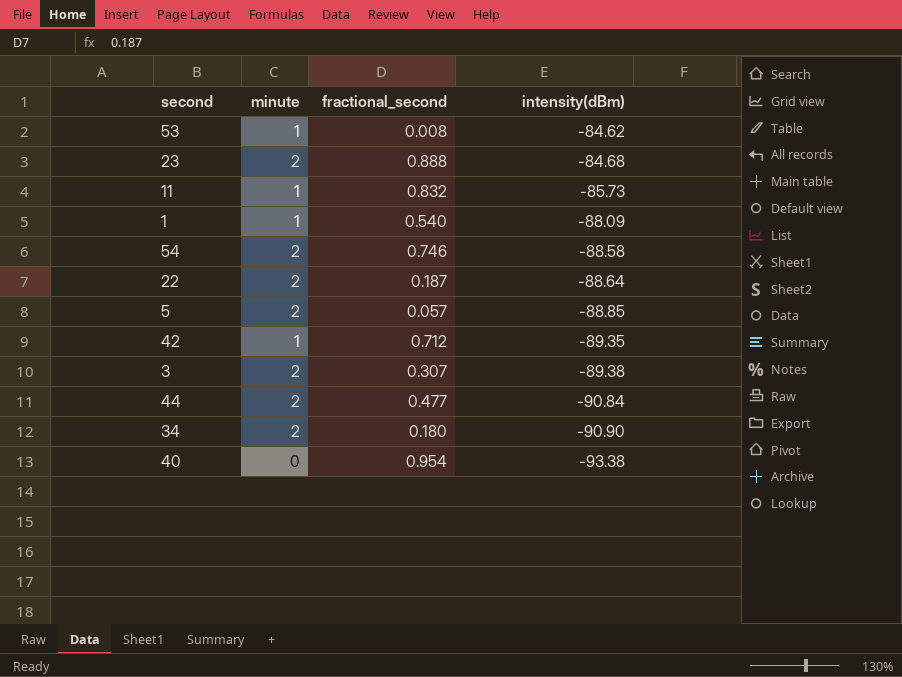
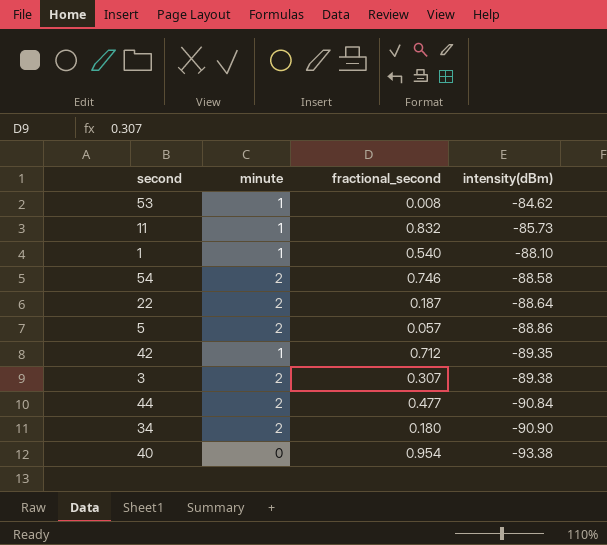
row 23: 2 | 0.888 | -84.68 -> none
1 | intensity(dBm): -88.09 -> -88.10
5 | intensity(dBm): -88.85 -> -88.86

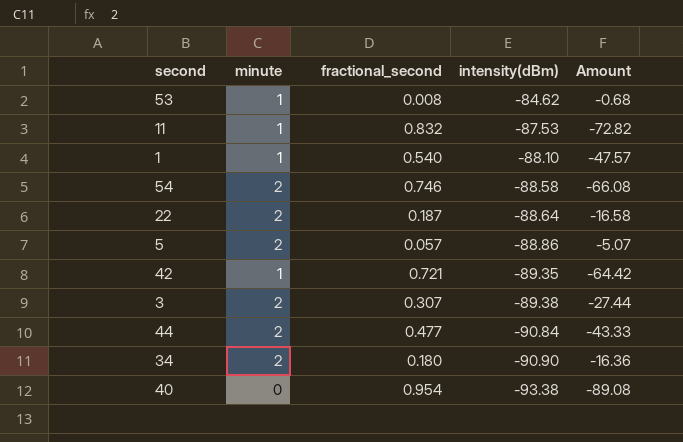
column Amount | formula: none -> [fractional_second] * [intensity(dBm)]
11 | intensity(dBm): -85.73 -> -87.53
42 | fractional_second: 0.712 -> 0.721

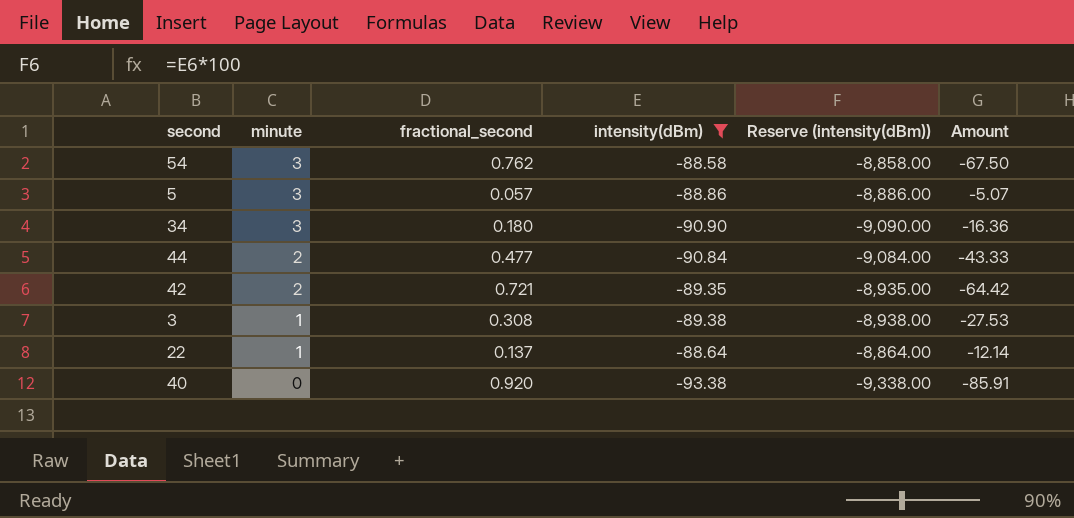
filter: none -> intensity(dBm) <= -88.58
row order: intensity(dBm) descending -> minute descending
column Reserve (intensity(dBm)) | formula: none -> [intensity(dBm)] * 100
54 | minute: 2 -> 3
54 | fractional_second: 0.746 -> 0.762
54 | Amount: -66.08 -> -67.50
5 | minute: 2 -> 3
34 | minute: 2 -> 3
42 | minute: 1 -> 2
3 | minute: 2 -> 1
3 | fractional_second: 0.307 -> 0.308
3 | Amount: -27.44 -> -27.53
22 | minute: 2 -> 1
22 | fractional_second: 0.187 -> 0.137
22 | Amount: -16.58 -> -12.14
40 | fractional_second: 0.954 -> 0.920
40 | Amount: -89.08 -> -85.91

